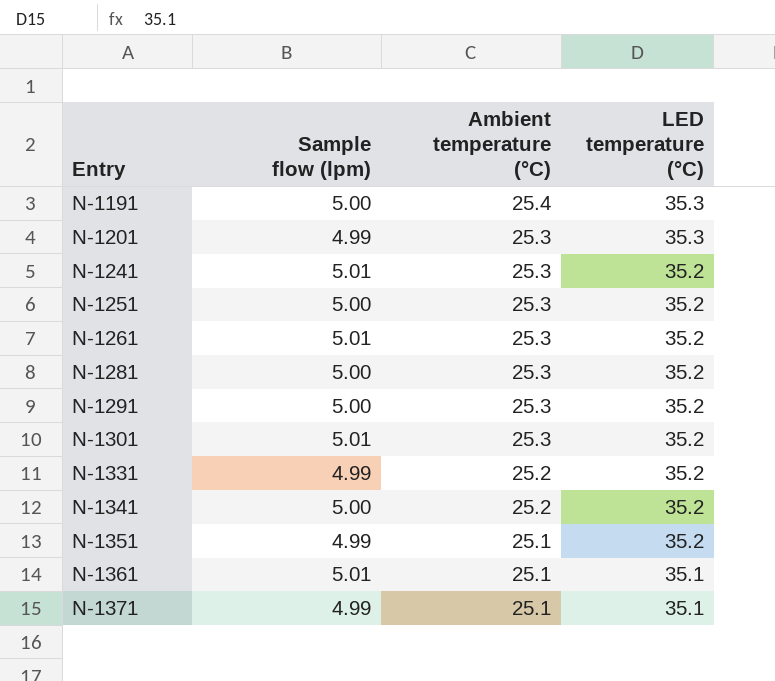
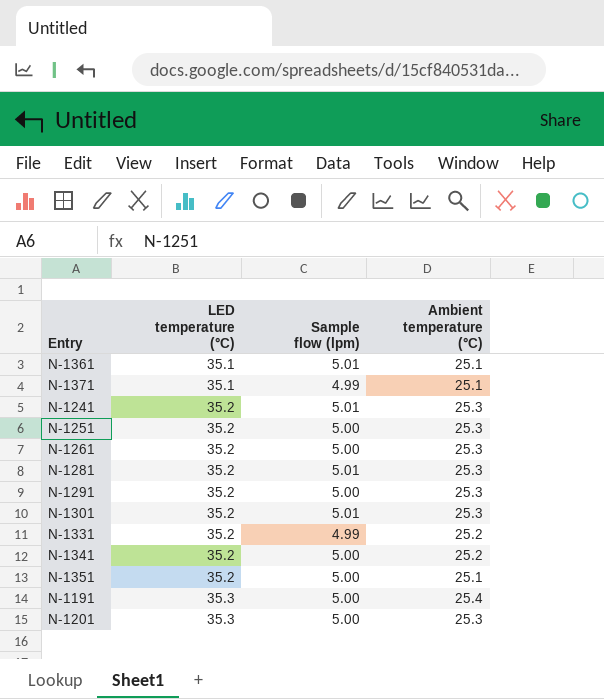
row order: Entry ascending -> LED temperature (°C) ascending
column LED temperature (°C) | position: 4 -> 2
N-1261 | Sample flow (lpm): 5.01 -> 5.00
N-1281 | Sample flow (lpm): 5.00 -> 5.01
N-1351 | Sample flow (lpm): 4.99 -> 5.00
N-1201 | Sample flow (lpm): 4.99 -> 5.00

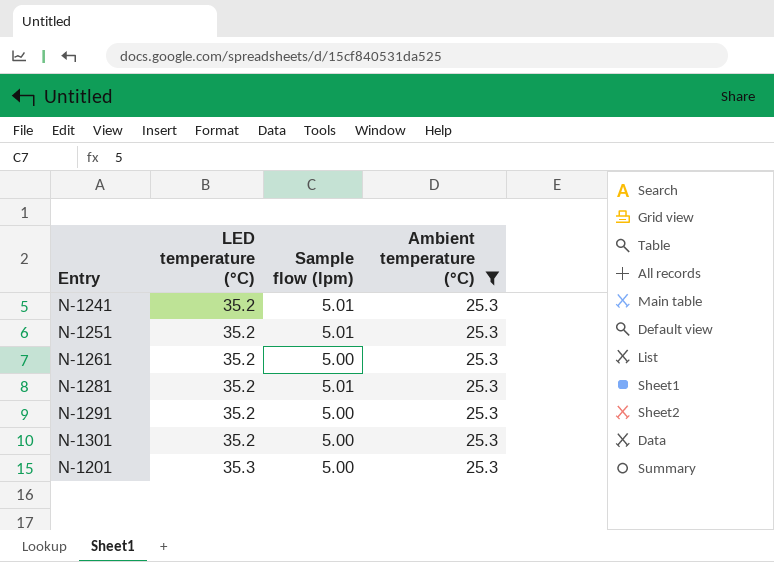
filter: none -> Ambient temperature (°C) = 25.3
N-1251 | Sample flow (lpm): 5.00 -> 5.01
N-1301 | Sample flow (lpm): 5.01 -> 5.00

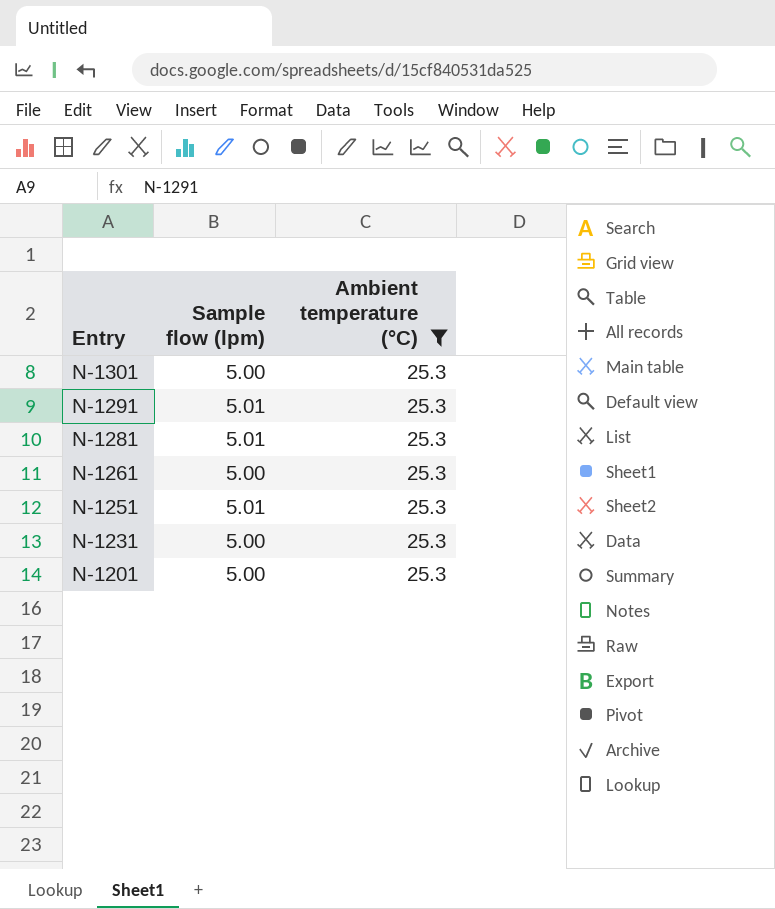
row order: LED temperature (°C) ascending -> Entry descending
column LED temperature (°C) | position: 2 -> none
row N-1241: 35.2 | 5.01 | 25.3 -> none
N-1291 | Sample flow (lpm): 5.00 -> 5.01
row N-1231: none -> 5.00 | 25.3

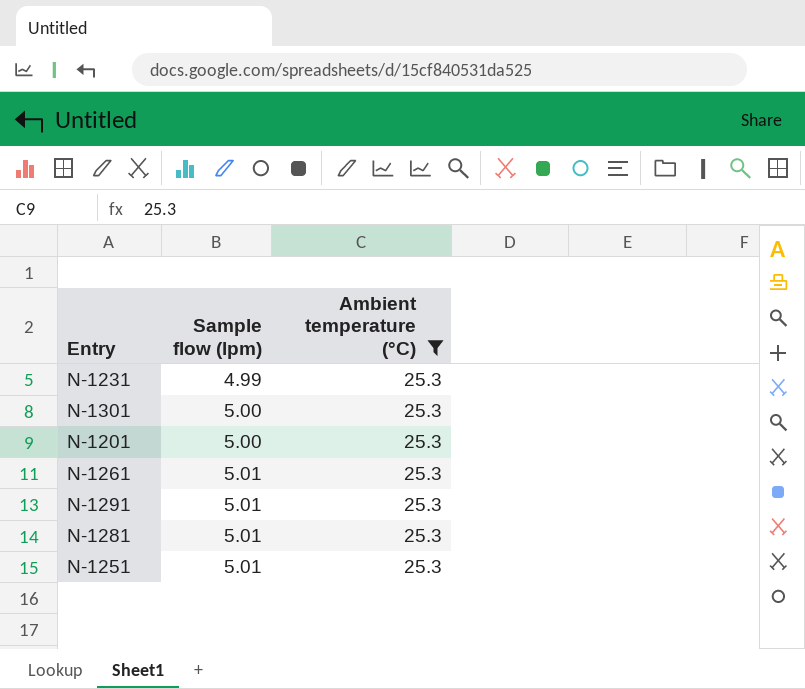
row order: Entry descending -> Sample flow (lpm) ascending
N-1231 | Sample flow (lpm): 5.00 -> 4.99
N-1261 | Sample flow (lpm): 5.00 -> 5.01

